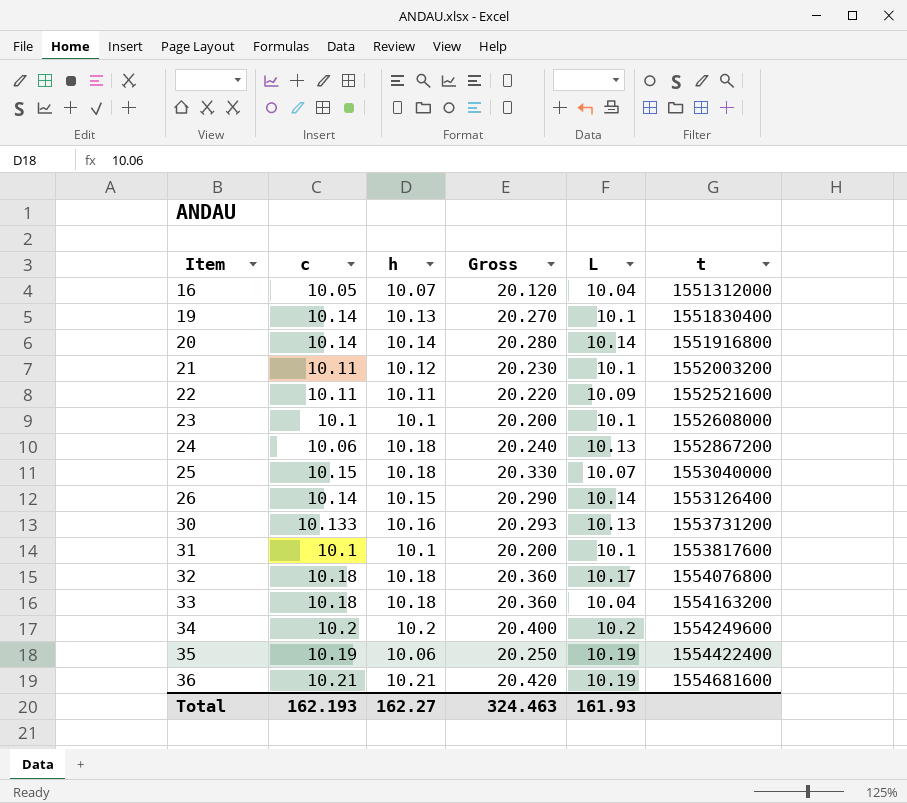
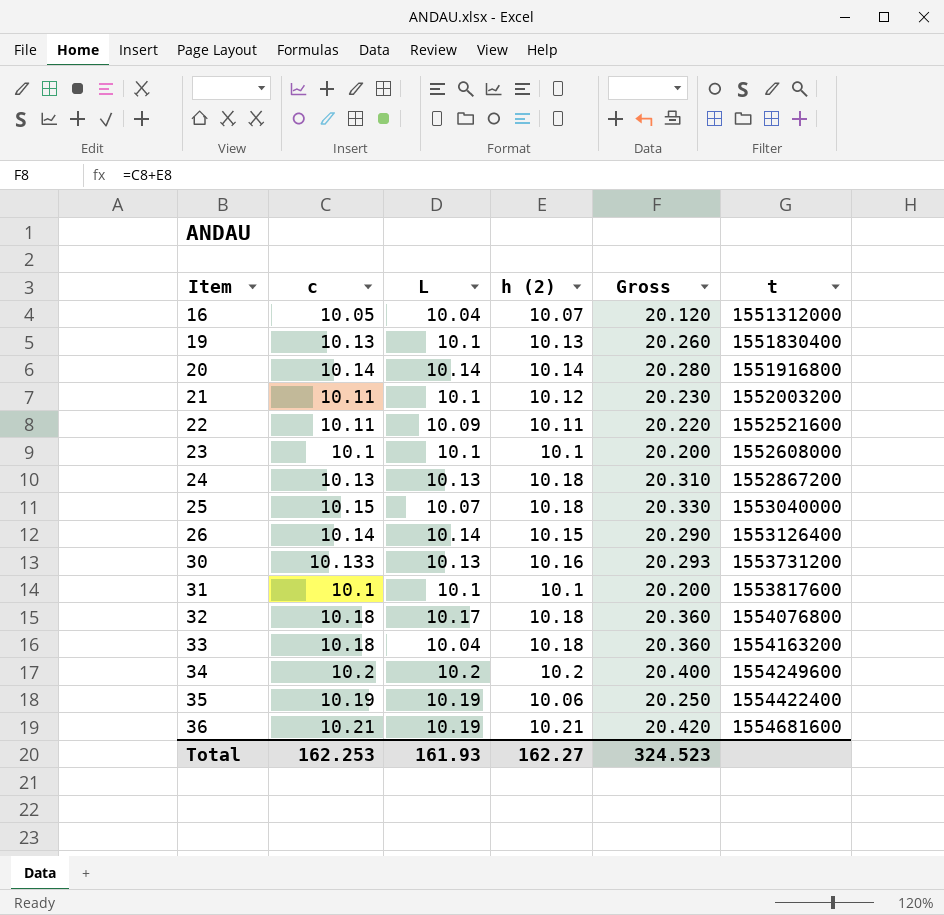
column L | position: 5 -> 3
column name: h -> h (2)
19 | c: 10.14 -> 10.13
19 | Gross: 20.270 -> 20.260
24 | c: 10.06 -> 10.13
24 | Gross: 20.240 -> 20.310
Total | c: 162.193 -> 162.253
Total | Gross: 324.463 -> 324.523

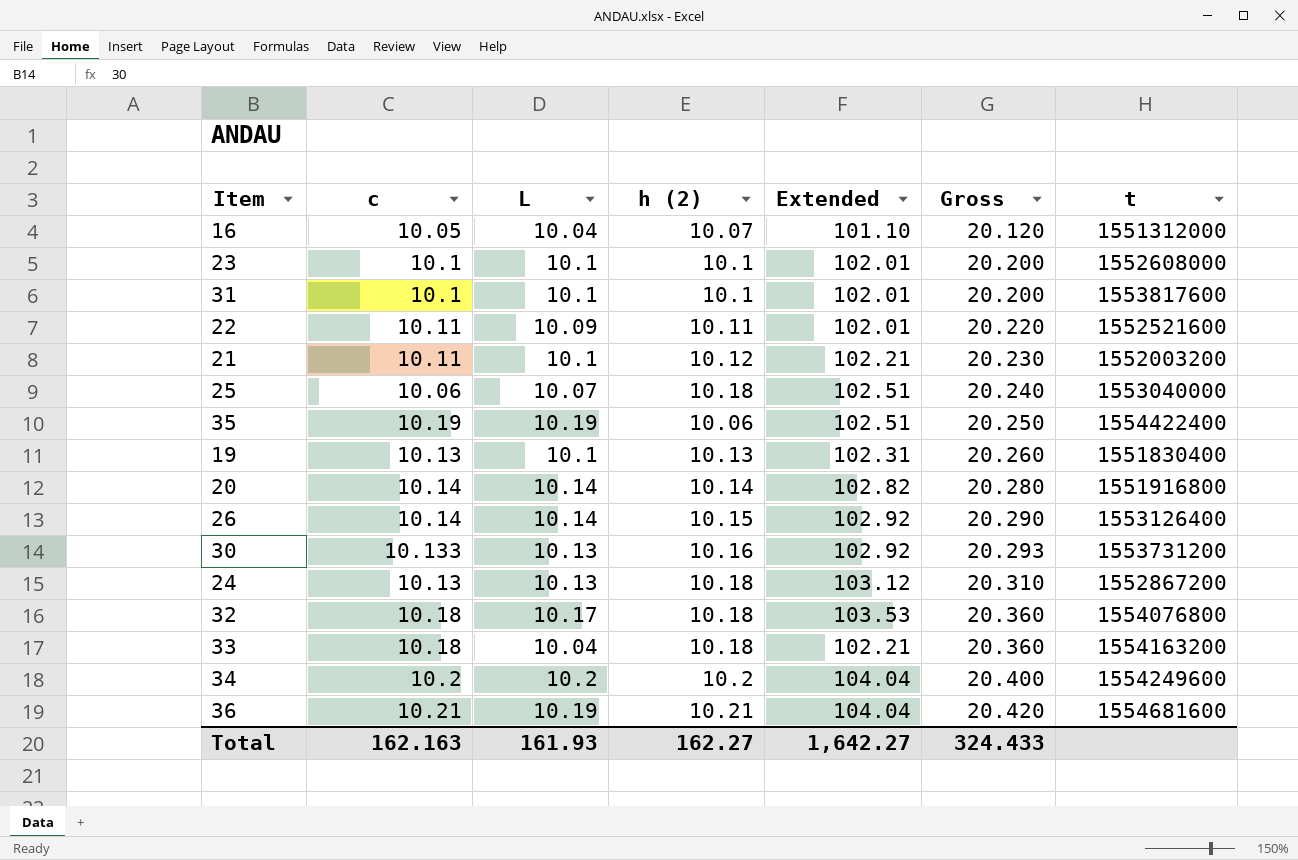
row order: Item ascending -> Gross ascending
column Extended | formula: none -> [L] * [h (2)]
25 | c: 10.15 -> 10.06
25 | Gross: 20.330 -> 20.240
Total | c: 162.253 -> 162.163
Total | Gross: 324.523 -> 324.433

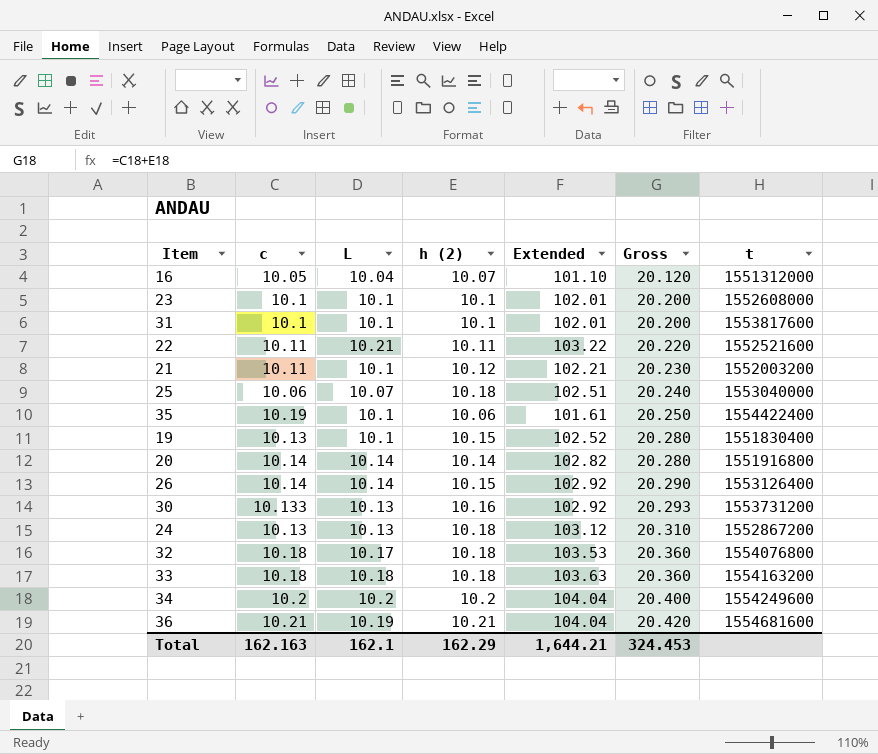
22 | L: 10.09 -> 10.21
22 | Extended: 102.01 -> 103.22
35 | L: 10.19 -> 10.1
35 | Extended: 102.51 -> 101.61
19 | h (2): 10.13 -> 10.15
19 | Extended: 102.31 -> 102.52
19 | Gross: 20.260 -> 20.280
33 | L: 10.04 -> 10.18
33 | Extended: 102.21 -> 103.63
Total | L: 161.93 -> 162.1
Total | h (2): 162.27 -> 162.29
Total | Extended: 1,642.27 -> 1,644.21
Total | Gross: 324.433 -> 324.453

